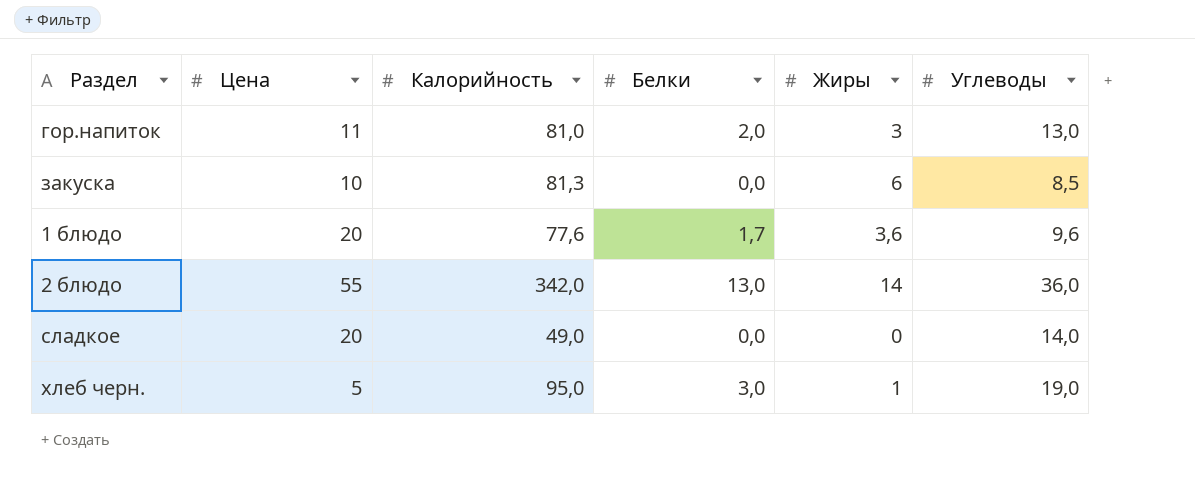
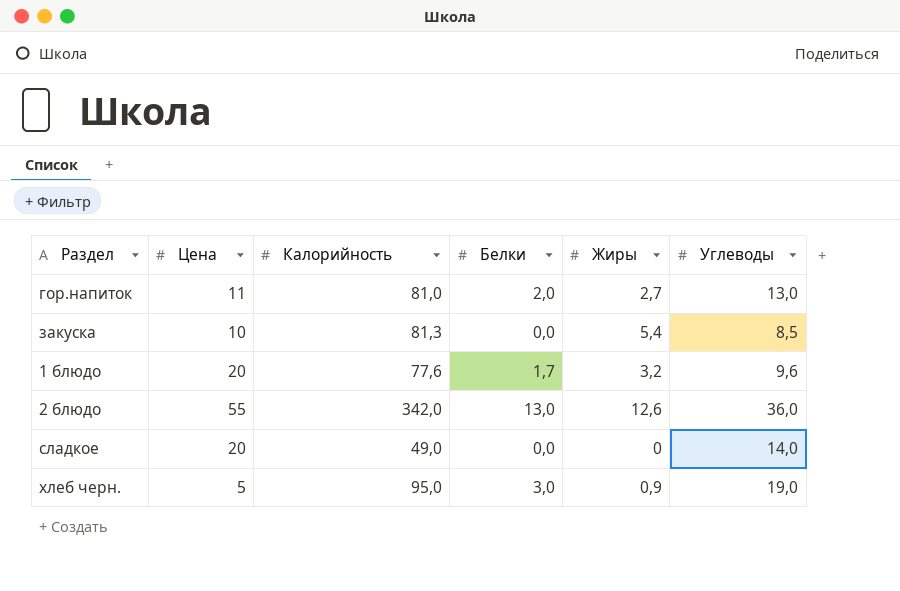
гор.напиток | Жиры: 3 -> 2,7
закуска | Жиры: 6 -> 5,4
1 блюдо | Жиры: 3,6 -> 3,2
2 блюдо | Жиры: 14 -> 12,6
хлеб черн. | Жиры: 1 -> 0,9

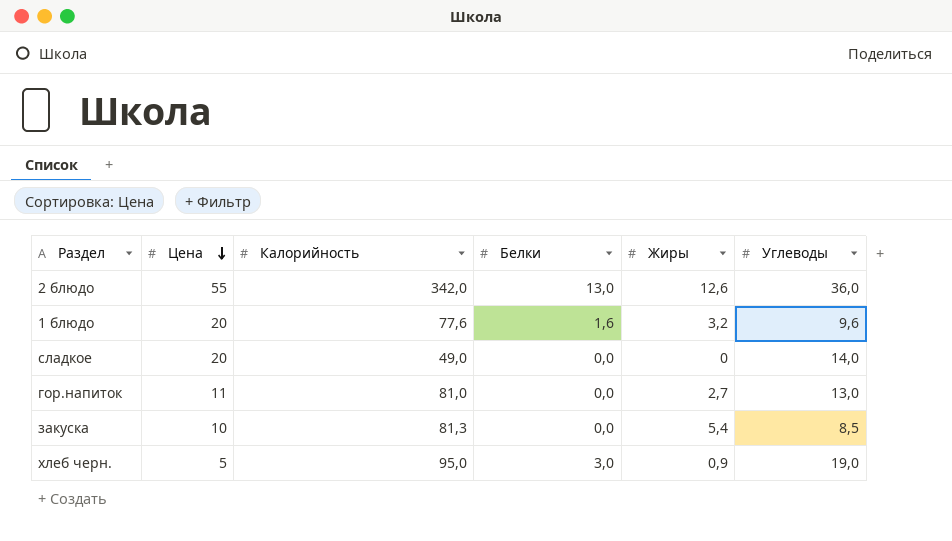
row order: none -> Цена descending
1 блюдо | Белки: 1,7 -> 1,6
гор.напиток | Белки: 2,0 -> 0,0

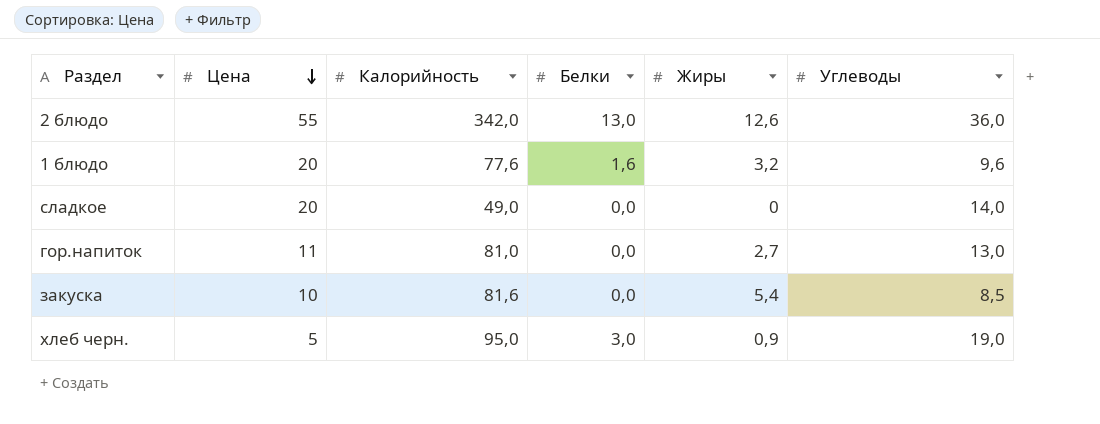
закуска | Калорийность: 81,3 -> 81,6

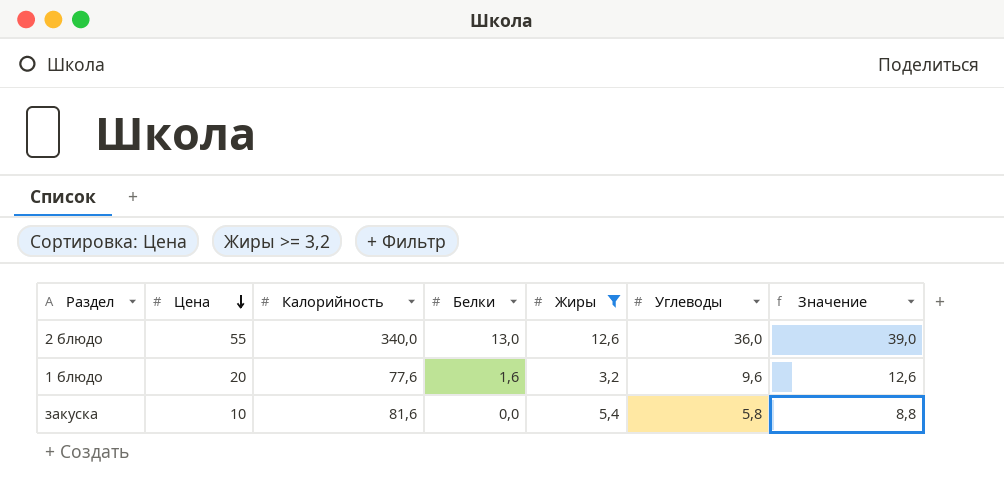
filter: none -> Жиры >= 3,2
column Значение | formula: none -> [Углеводы] + 3
2 блюдо | Калорийность: 342,0 -> 340,0
закуска | Углеводы: 8,5 -> 5,8

